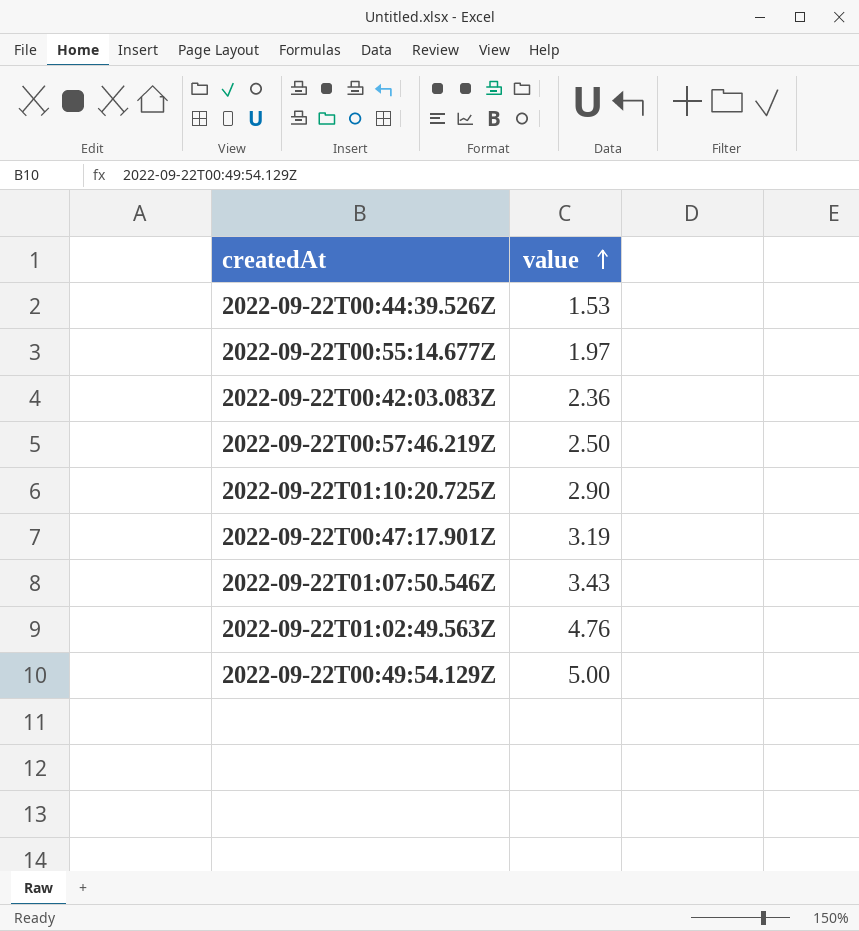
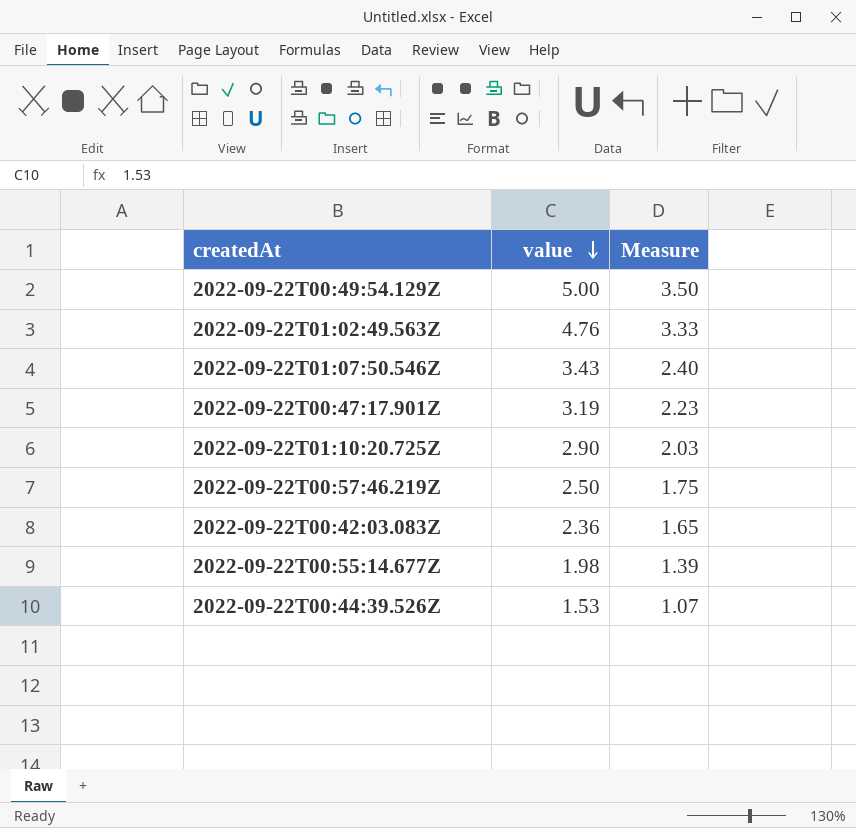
row order: value ascending -> value descending
column Measure | formula: none -> [value] * 0.7
2022-09-22T00:55:14.677Z | value: 1.97 -> 1.98

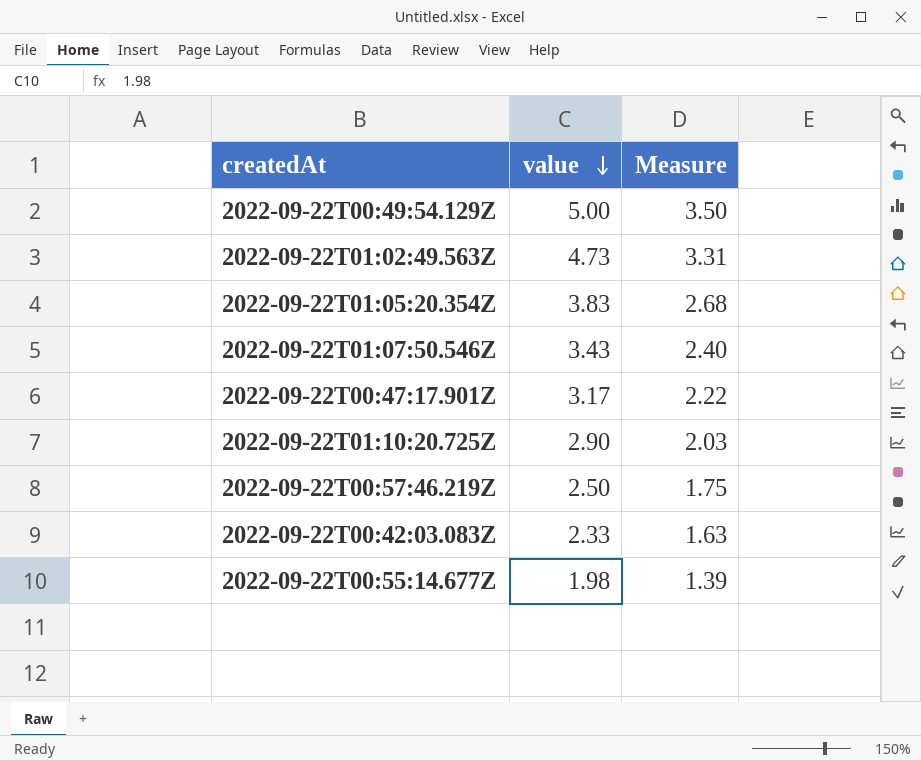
row 2022-09-22T00:44:39.526Z: 1.53 | 1.07 -> none
2022-09-22T01:02:49.563Z | value: 4.76 -> 4.73
2022-09-22T01:02:49.563Z | Measure: 3.33 -> 3.31
row 2022-09-22T01:05:20.354Z: none -> 3.83 | 2.68
2022-09-22T00:47:17.901Z | value: 3.19 -> 3.17
2022-09-22T00:47:17.901Z | Measure: 2.23 -> 2.22
2022-09-22T00:42:03.083Z | value: 2.36 -> 2.33
2022-09-22T00:42:03.083Z | Measure: 1.65 -> 1.63

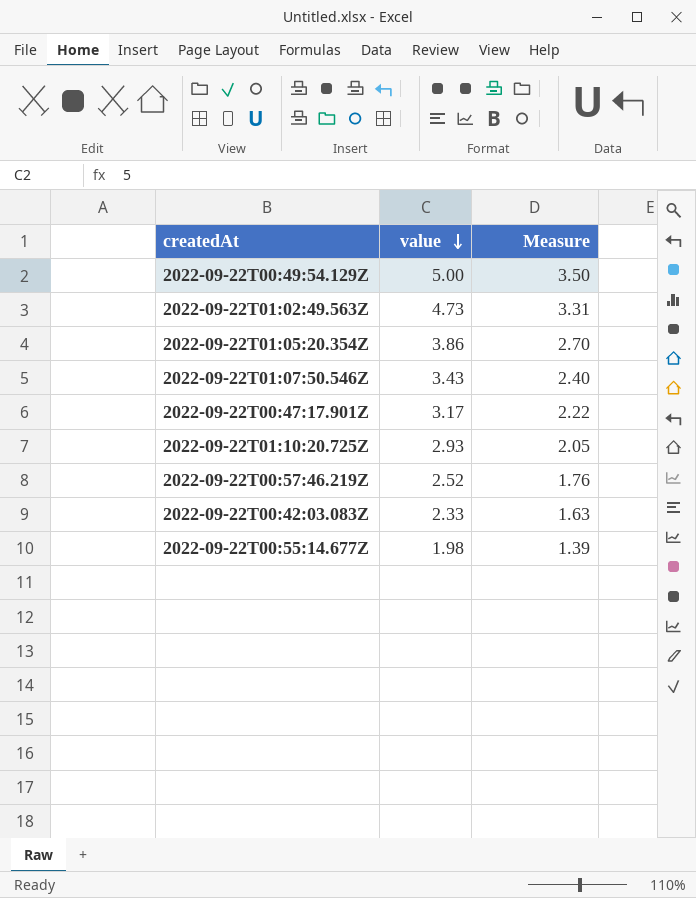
2022-09-22T01:05:20.354Z | value: 3.83 -> 3.86
2022-09-22T01:05:20.354Z | Measure: 2.68 -> 2.70
2022-09-22T01:10:20.725Z | value: 2.90 -> 2.93
2022-09-22T01:10:20.725Z | Measure: 2.03 -> 2.05
2022-09-22T00:57:46.219Z | value: 2.50 -> 2.52
2022-09-22T00:57:46.219Z | Measure: 1.75 -> 1.76

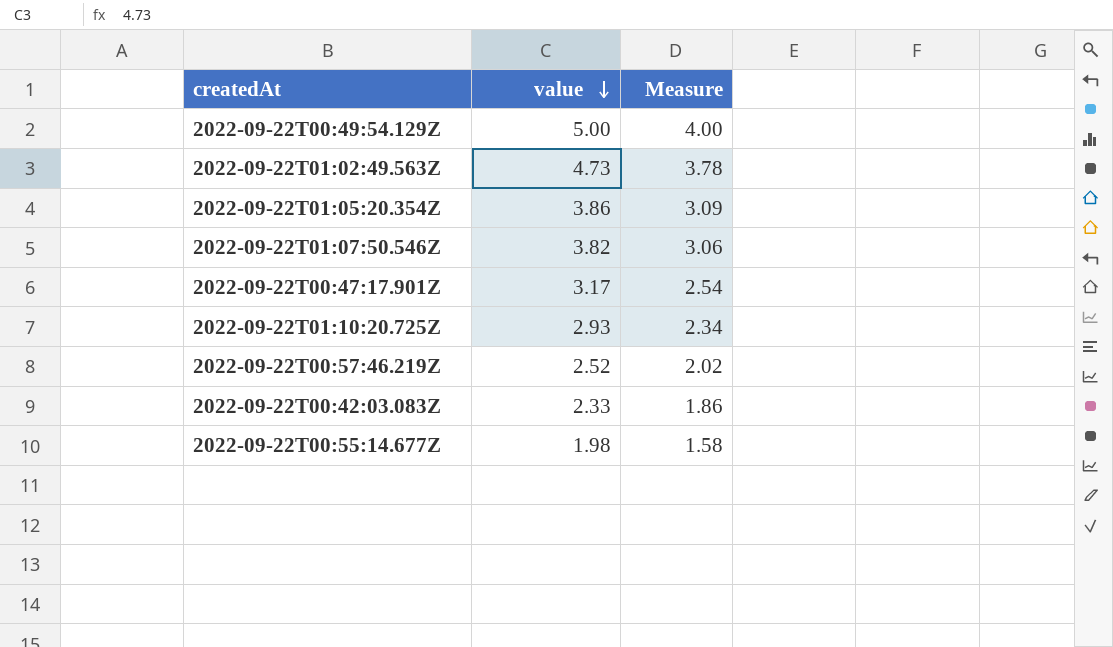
column Measure | formula: [value] * 0.7 -> [value] * 0.8
2022-09-22T01:07:50.546Z | value: 3.43 -> 3.82

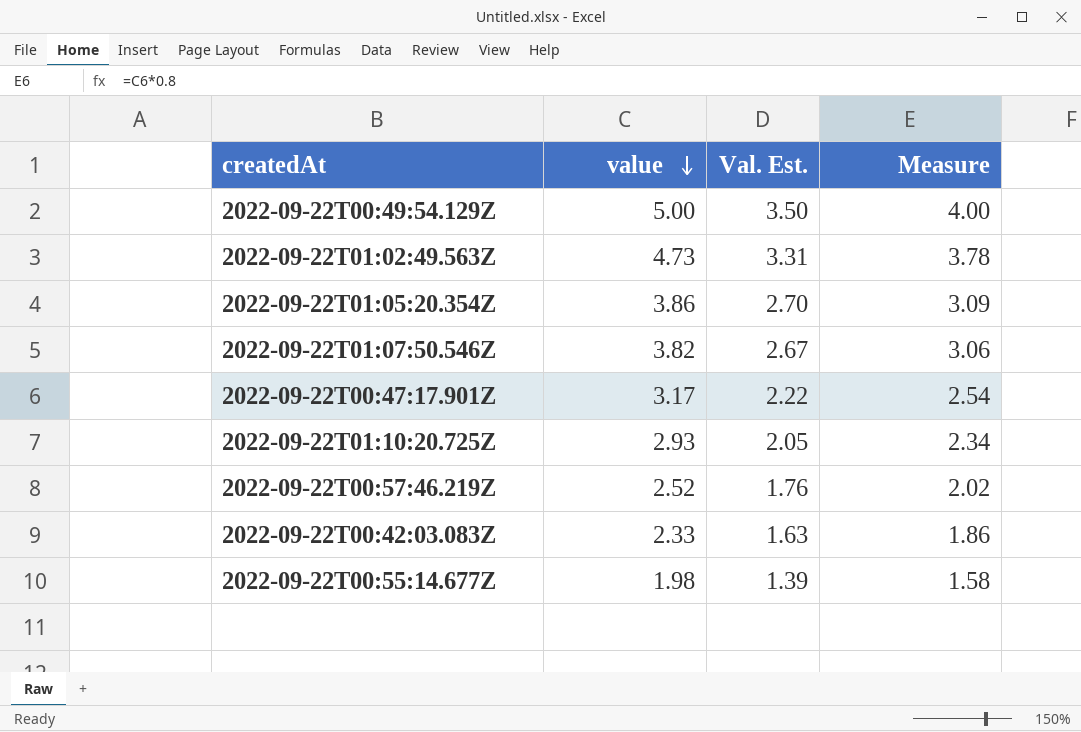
column Val. Est. | formula: none -> [value] * 0.7

